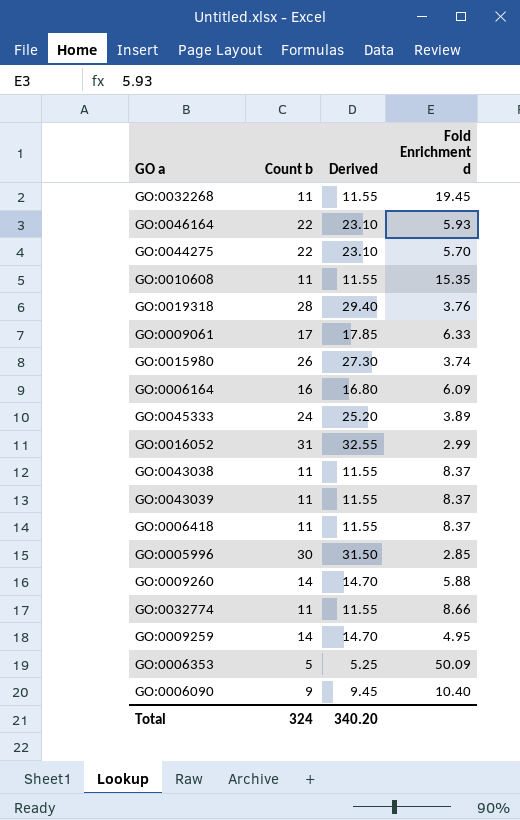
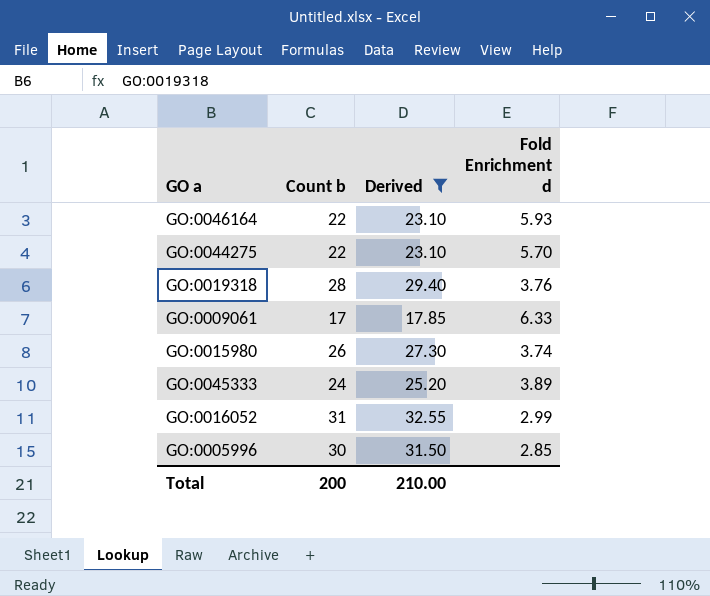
filter: none -> Derived >= 17.85
Total | Count b: 324 -> 200
Total | Derived: 340.20 -> 210.00

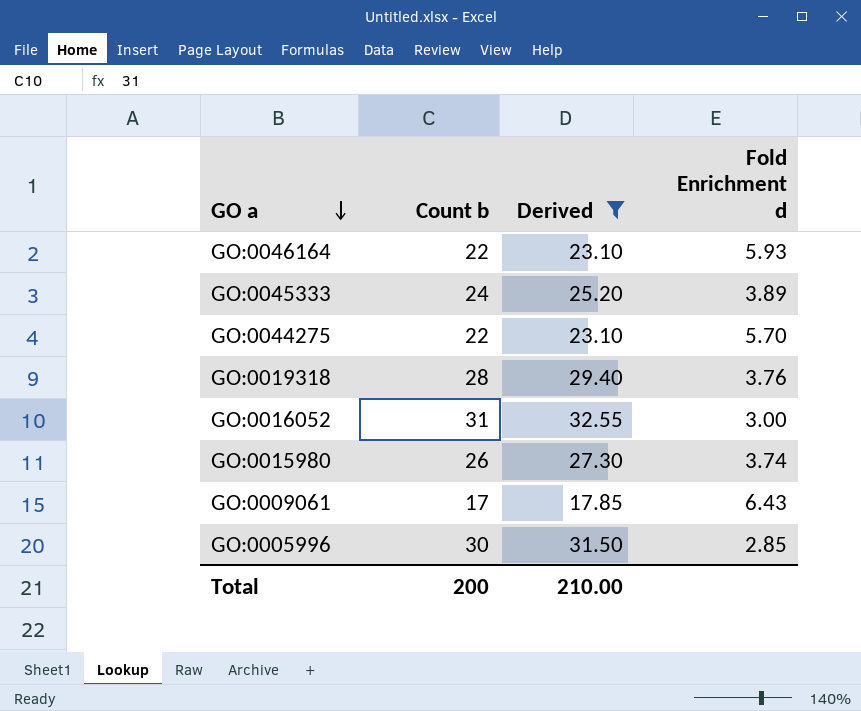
row order: none -> GO a descending
GO:0016052 | Fold Enrichment d: 2.99 -> 3.00
GO:0009061 | Fold Enrichment d: 6.33 -> 6.43

